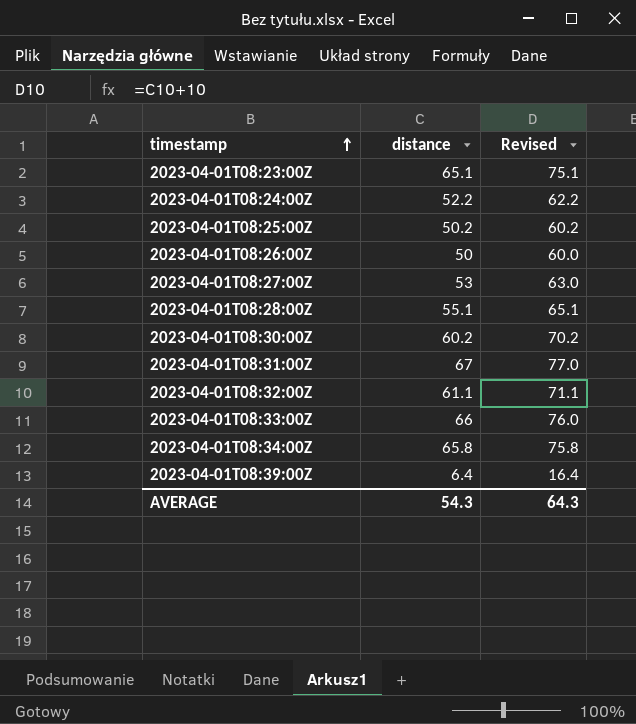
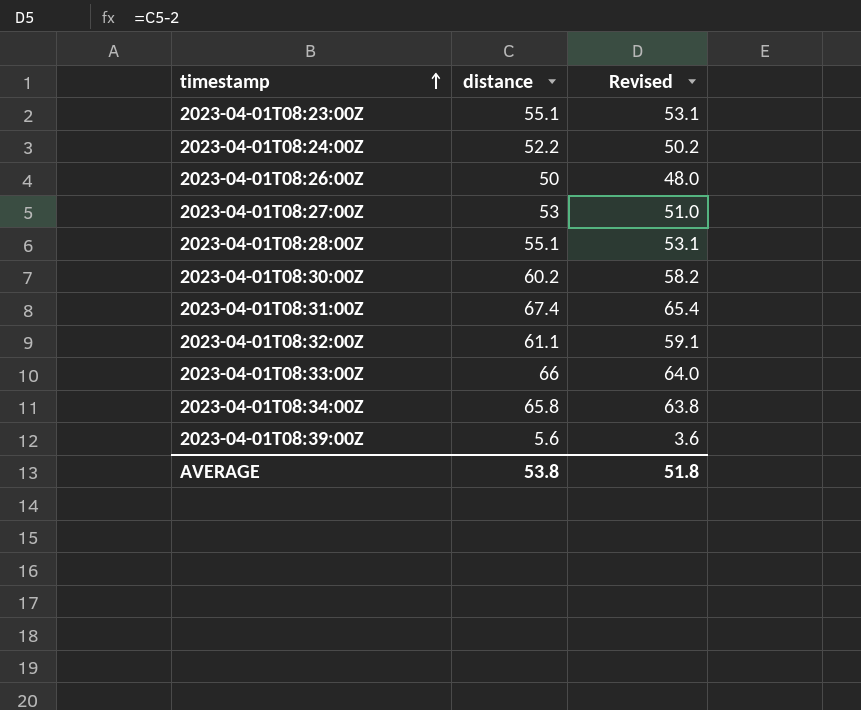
column Revised | formula: [distance] + 10 -> [distance] - 2
row 2023-04-01T08:25:00Z: 50.2 | 60.2 -> none
2023-04-01T08:23:00Z | distance: 65.1 -> 55.1
2023-04-01T08:31:00Z | distance: 67 -> 67.4
2023-04-01T08:39:00Z | distance: 6.4 -> 5.6
AVERAGE | distance: 54.3 -> 53.8
AVERAGE | Revised: 64.3 -> 51.8

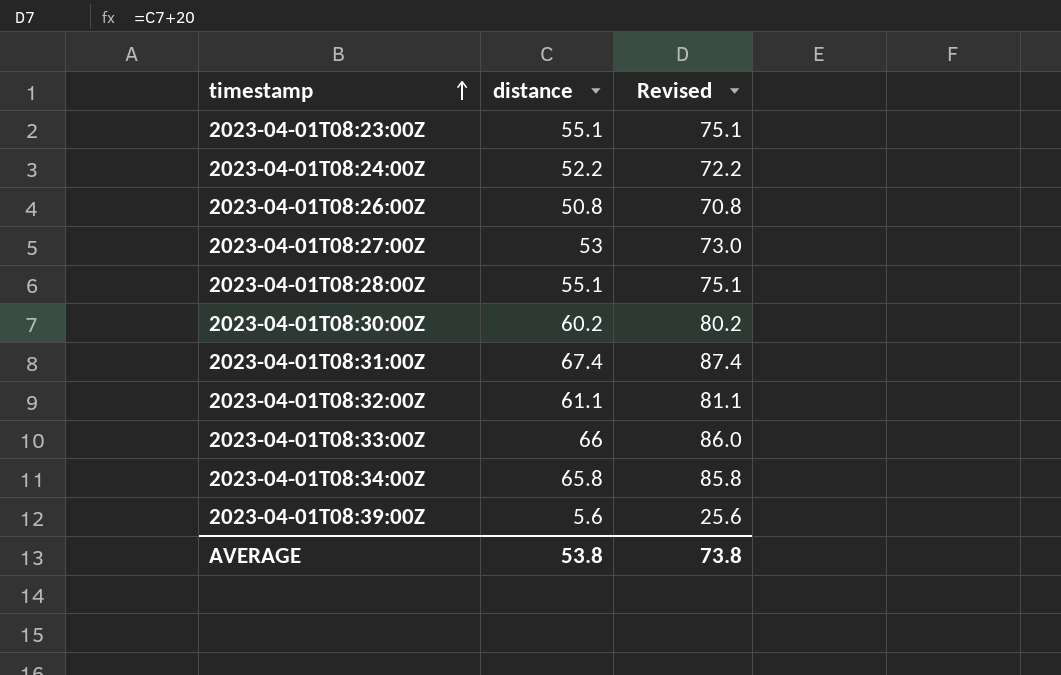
column Revised | formula: [distance] - 2 -> [distance] + 20
2023-04-01T08:26:00Z | distance: 50 -> 50.8
AVERAGE | Revised: 51.8 -> 73.8

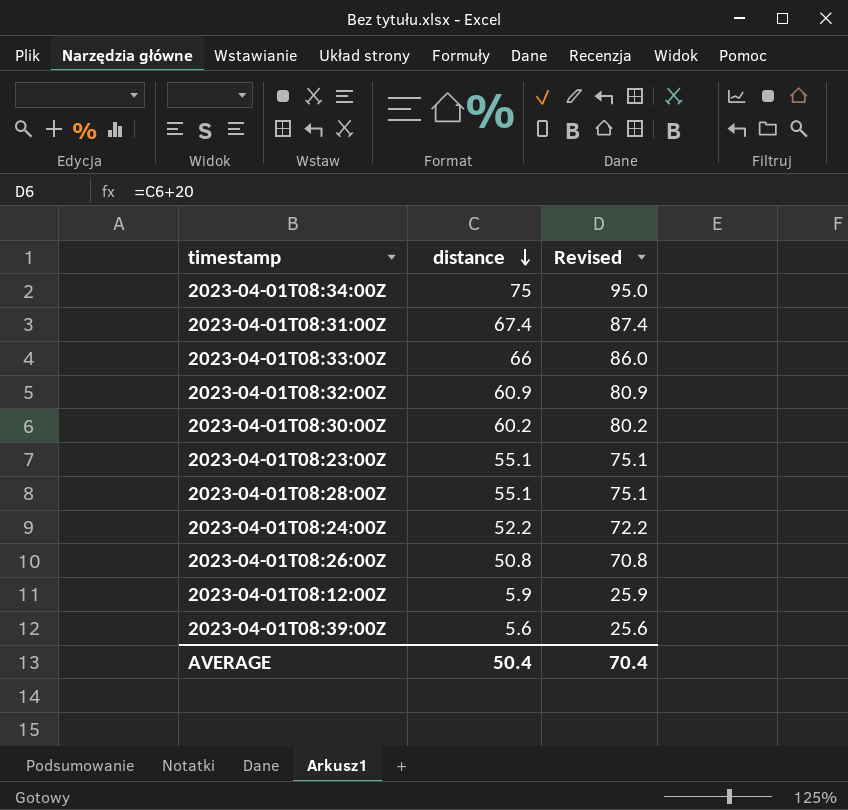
row order: timestamp ascending -> distance descending
row 2023-04-01T08:27:00Z: 53 | 73.0 -> none
2023-04-01T08:34:00Z | distance: 65.8 -> 75
2023-04-01T08:34:00Z | Revised: 85.8 -> 95.0
2023-04-01T08:32:00Z | distance: 61.1 -> 60.9
2023-04-01T08:32:00Z | Revised: 81.1 -> 80.9
row 2023-04-01T08:12:00Z: none -> 5.9 | 25.9
AVERAGE | distance: 53.8 -> 50.4
AVERAGE | Revised: 73.8 -> 70.4

